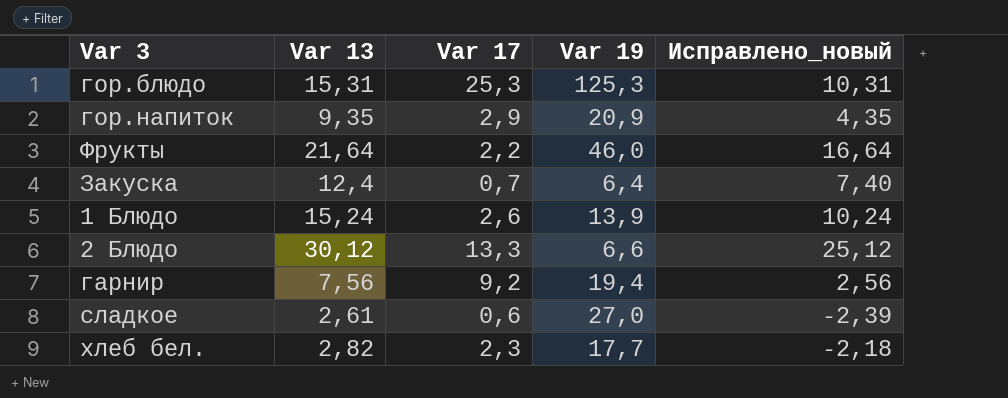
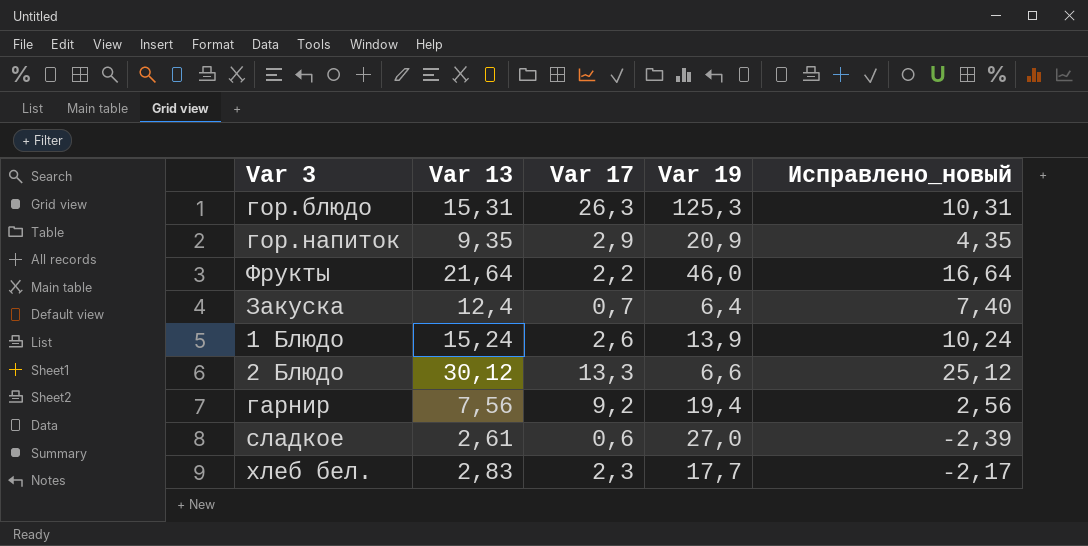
гор.блюдо | Var 17: 25,3 -> 26,3
хлеб бел. | Var 13: 2,82 -> 2,83
хлеб бел. | Исправлено_новый: -2,18 -> -2,17

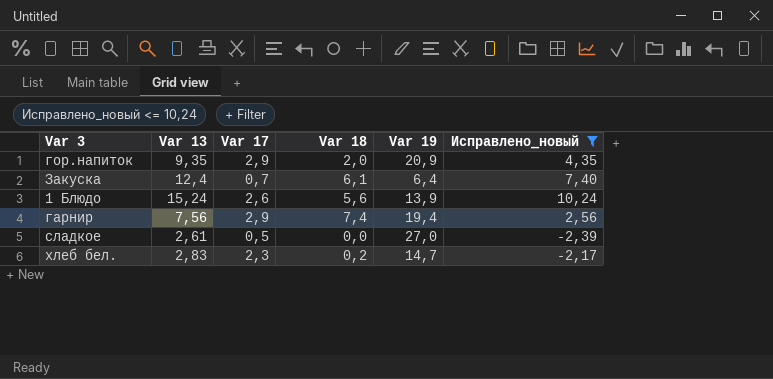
filter: none -> Исправлено_новый <= 10,24
column Var 18 | position: none -> 4
гарнир | Var 17: 9,2 -> 2,9
сладкое | Var 17: 0,6 -> 0,5
хлеб бел. | Var 19: 17,7 -> 14,7

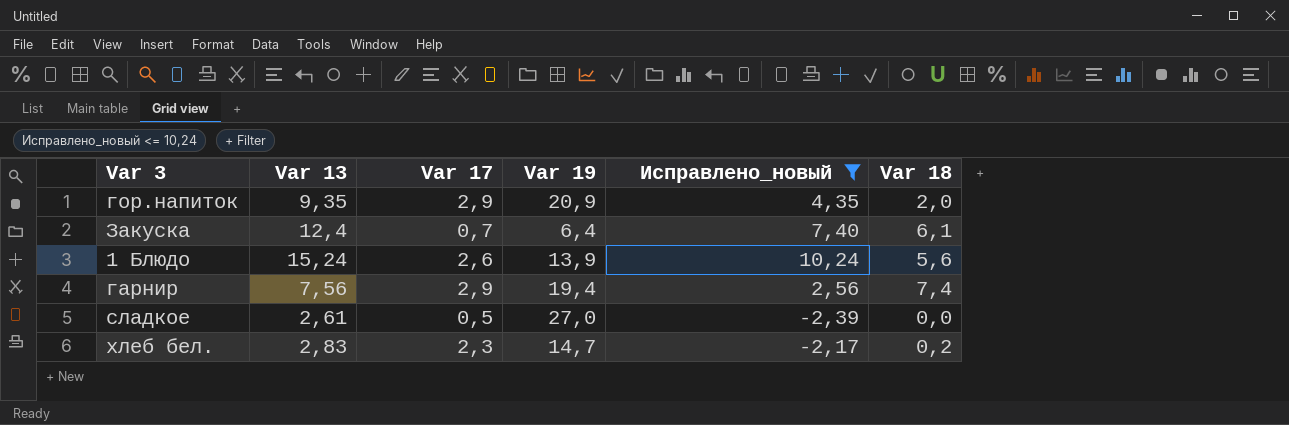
column Var 18 | position: 4 -> 6

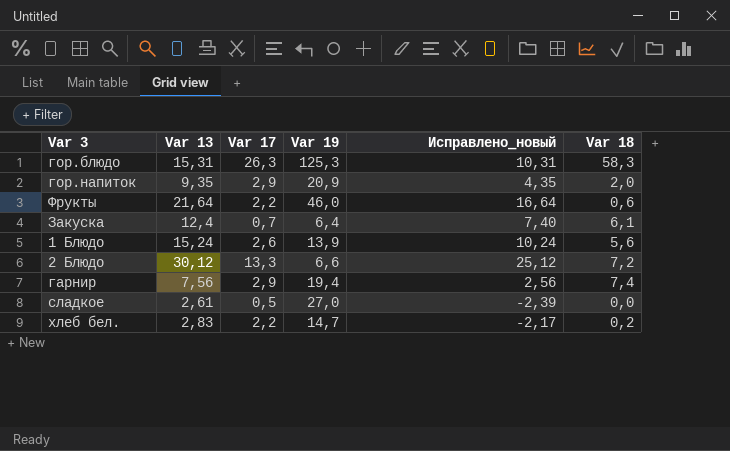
filter: Исправлено_новый <= 10,24 -> none
хлеб бел. | Var 17: 2,3 -> 2,2

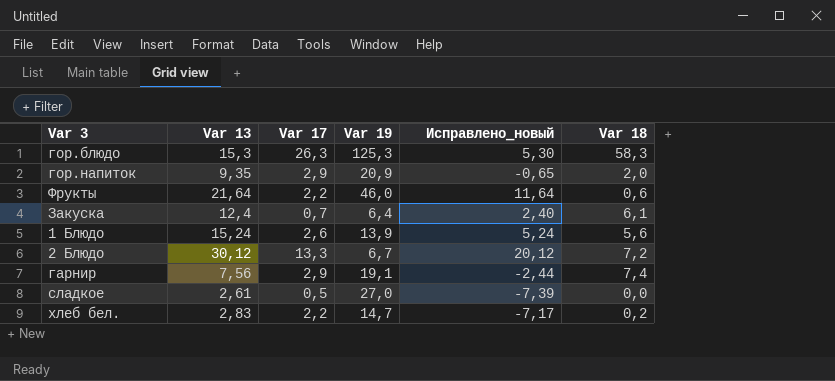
column Исправлено_новый | formula: [Var 13] - 5 -> [Var 13] - 10
гор.блюдо | Var 13: 15,31 -> 15,3
2 Блюдо | Var 19: 6,6 -> 6,7
гарнир | Var 19: 19,4 -> 19,1

